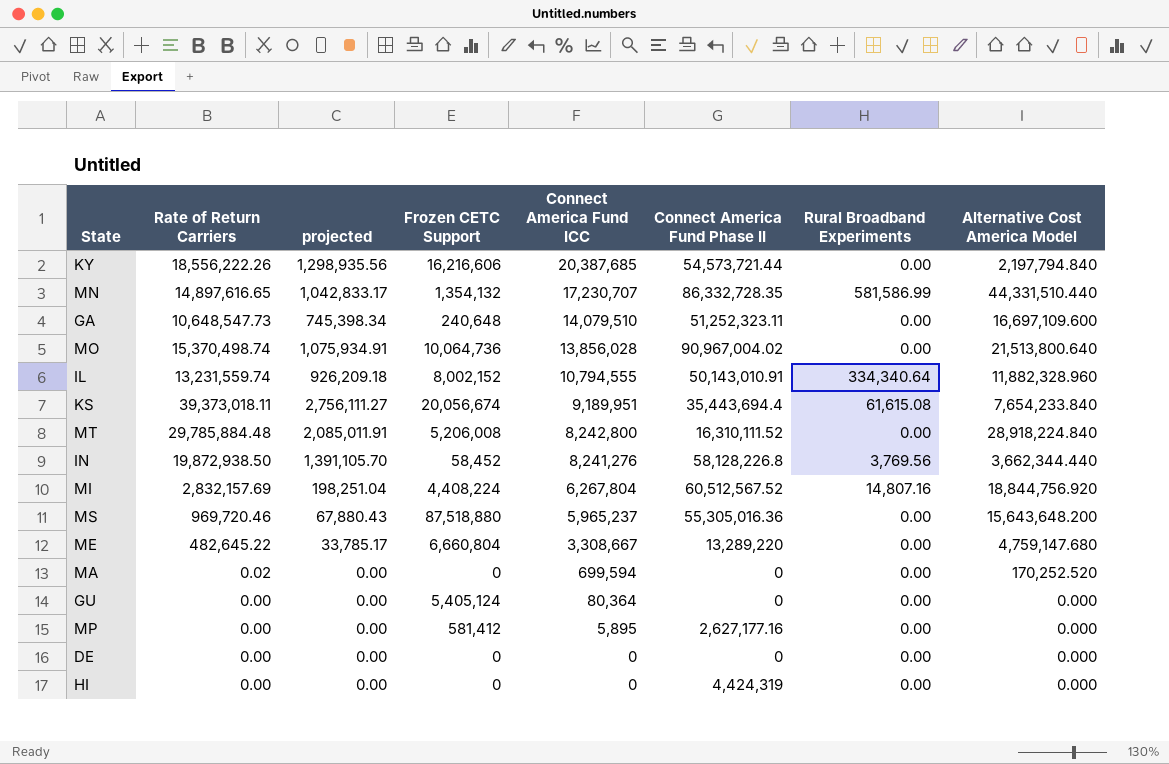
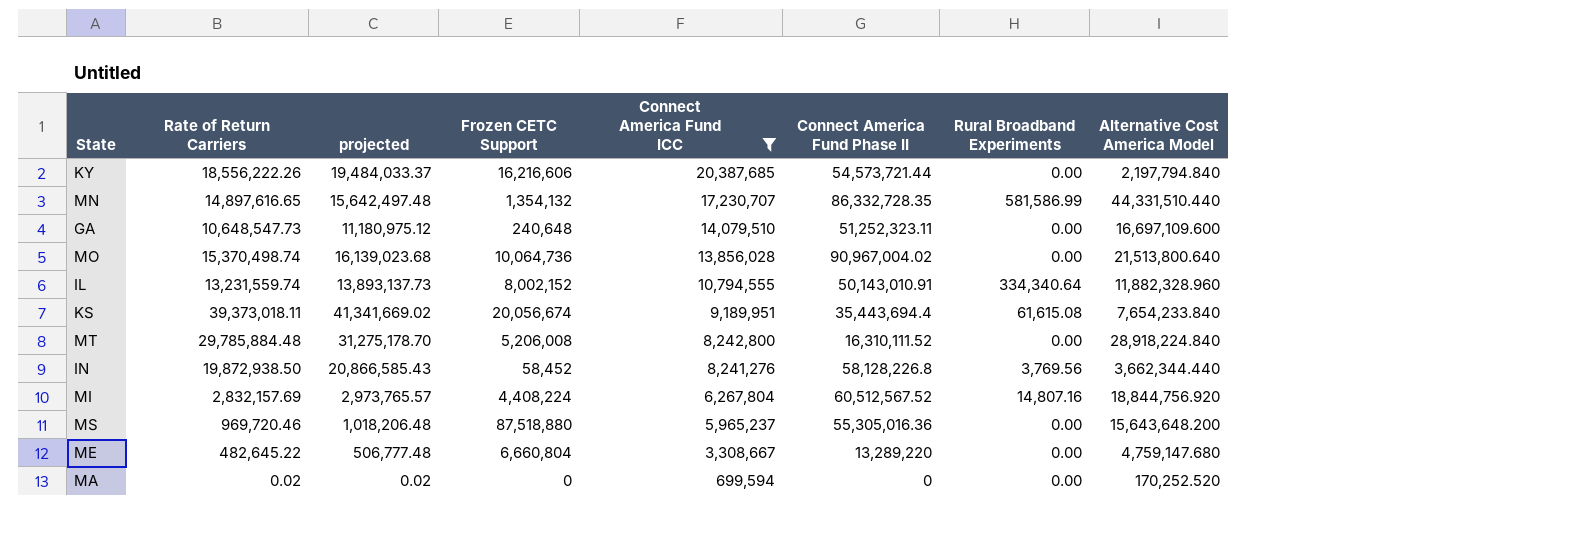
filter: none -> Connect America Fund ICC >= 699,594
column projected | formula: [Rate of Return Carriers] * 0.07 -> [Rate of Return Carriers] * 1.05

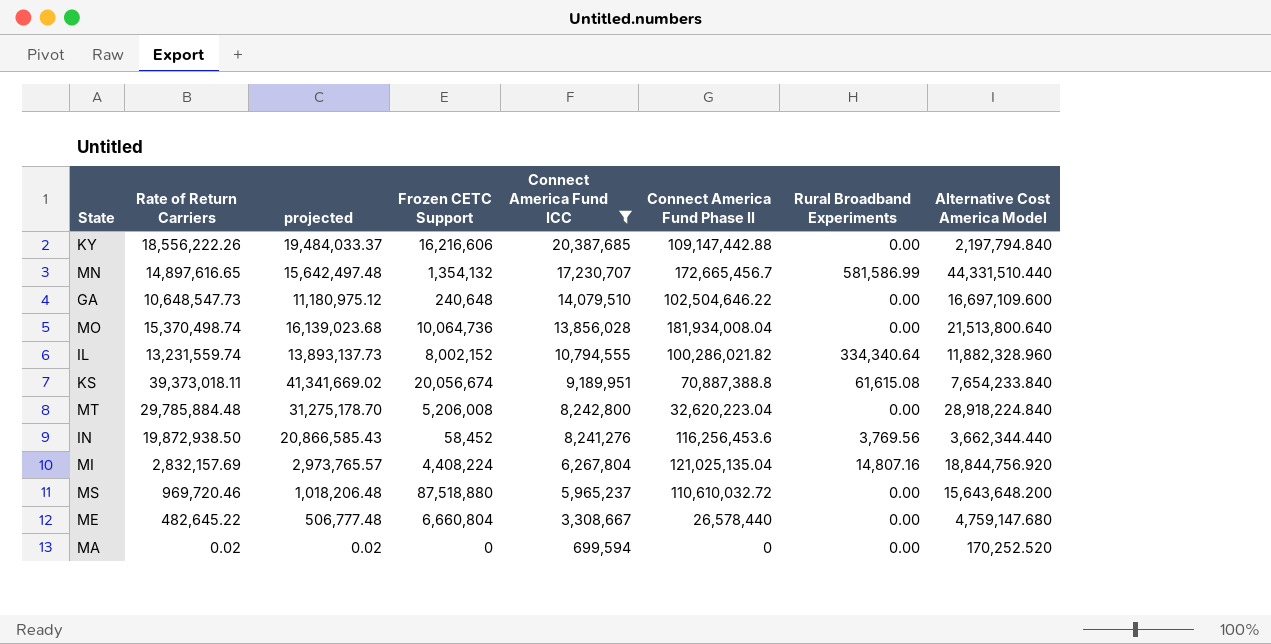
KY | Connect America Fund Phase II: 54,573,721.44 -> 109,147,442.88
MN | Connect America Fund Phase II: 86,332,728.35 -> 172,665,456.7
GA | Connect America Fund Phase II: 51,252,323.11 -> 102,504,646.22
MO | Connect America Fund Phase II: 90,967,004.02 -> 181,934,008.04
IL | Connect America Fund Phase II: 50,143,010.91 -> 100,286,021.82
KS | Connect America Fund Phase II: 35,443,694.4 -> 70,887,388.8
MT | Connect America Fund Phase II: 16,310,111.52 -> 32,620,223.04
IN | Connect America Fund Phase II: 58,128,226.8 -> 116,256,453.6
MI | Connect America Fund Phase II: 60,512,567.52 -> 121,025,135.04
MS | Connect America Fund Phase II: 55,305,016.36 -> 110,610,032.72
ME | Connect America Fund Phase II: 13,289,220 -> 26,578,440

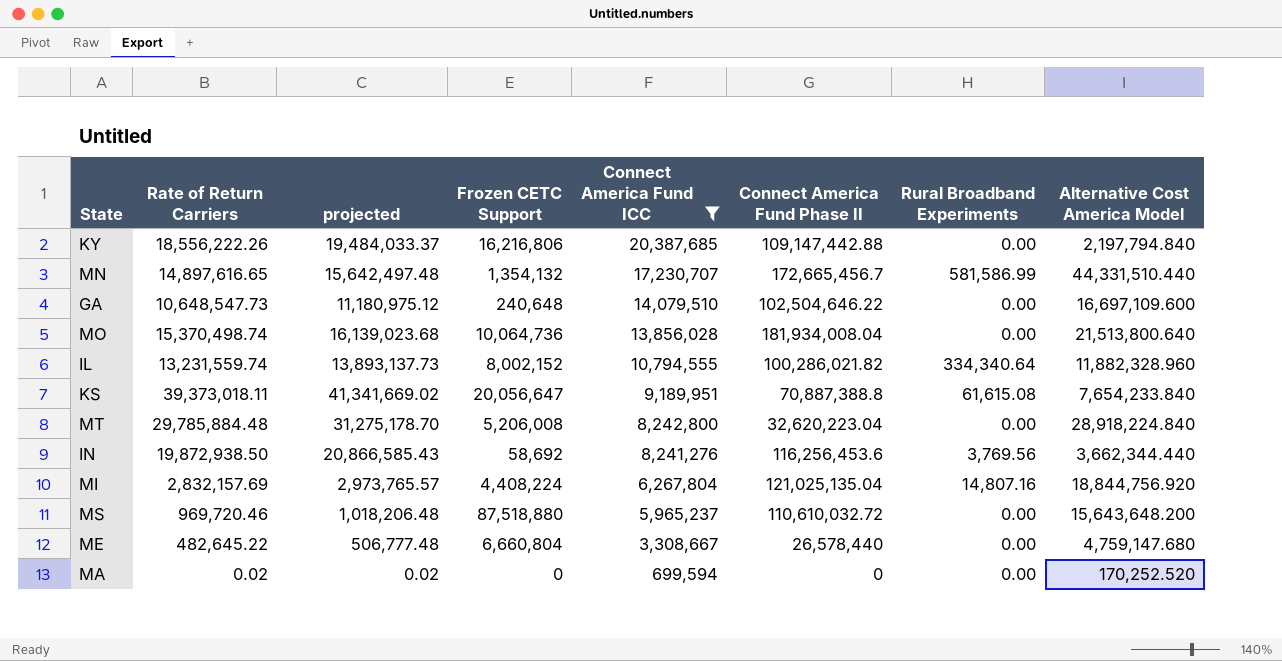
KY | Frozen CETC Support: 16,216,606 -> 16,216,806
KS | Frozen CETC Support: 20,056,674 -> 20,056,647
IN | Frozen CETC Support: 58,452 -> 58,692

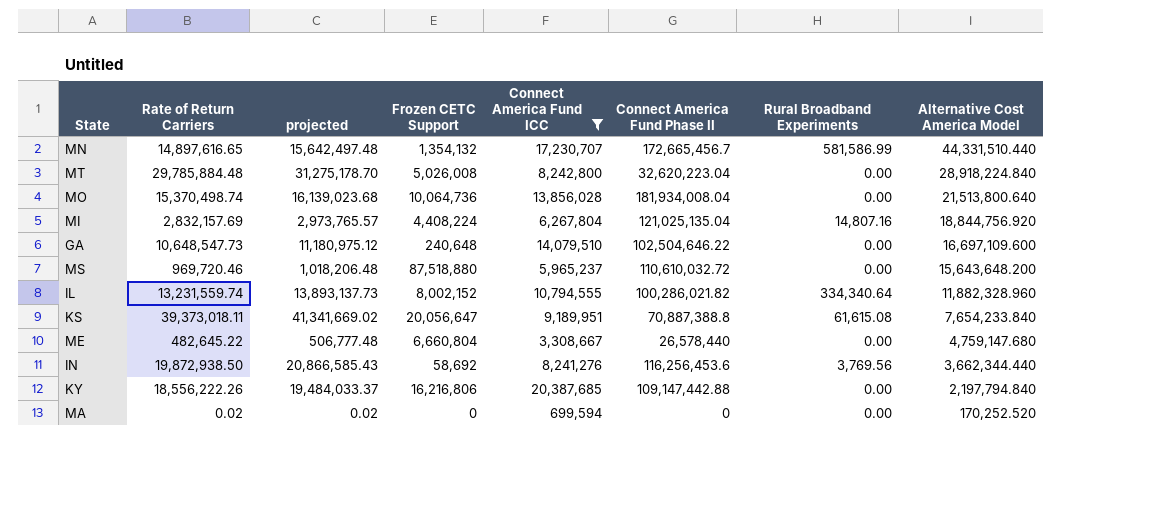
row order: Connect America Fund ICC descending -> Alternative Cost America Model descending
MT | Frozen CETC Support: 5,206,008 -> 5,026,008

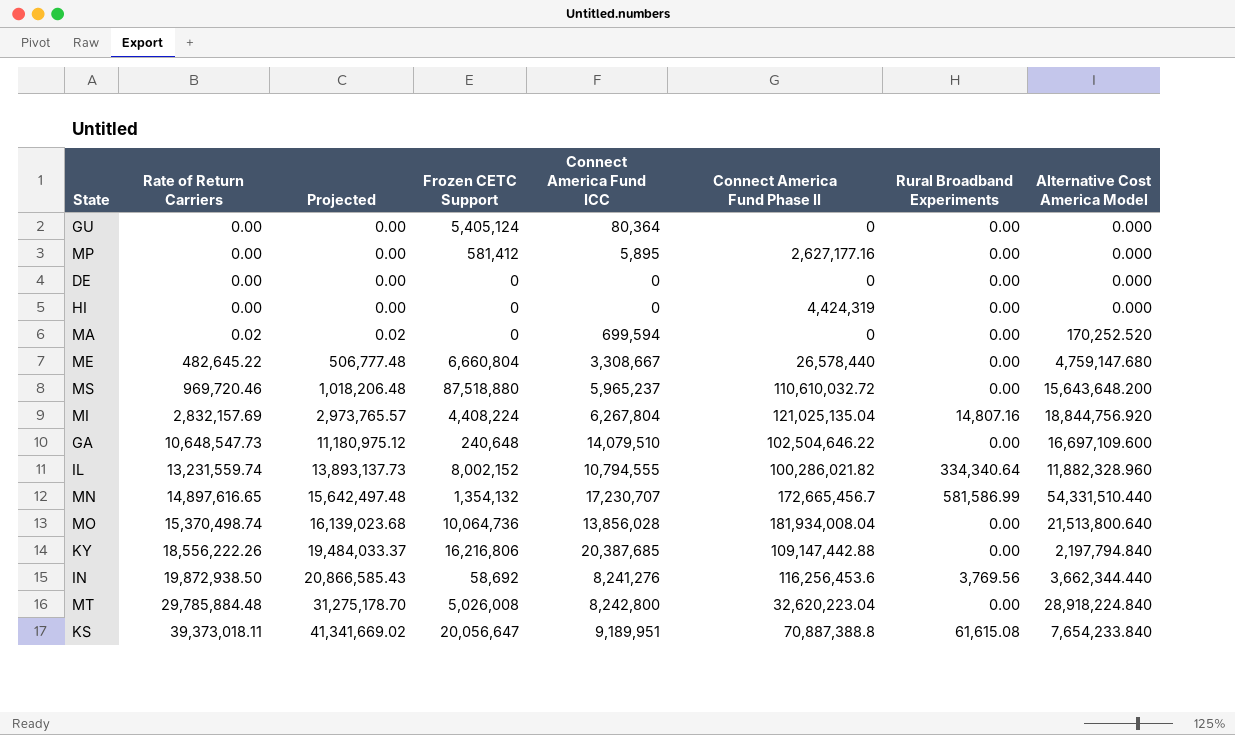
filter: Connect America Fund ICC >= 699,594 -> none
row order: Alternative Cost America Model descending -> Rate of Return Carriers ascending
column name: projected -> Projected
MN | Alternative Cost America Model: 44,331,510.440 -> 54,331,510.440

